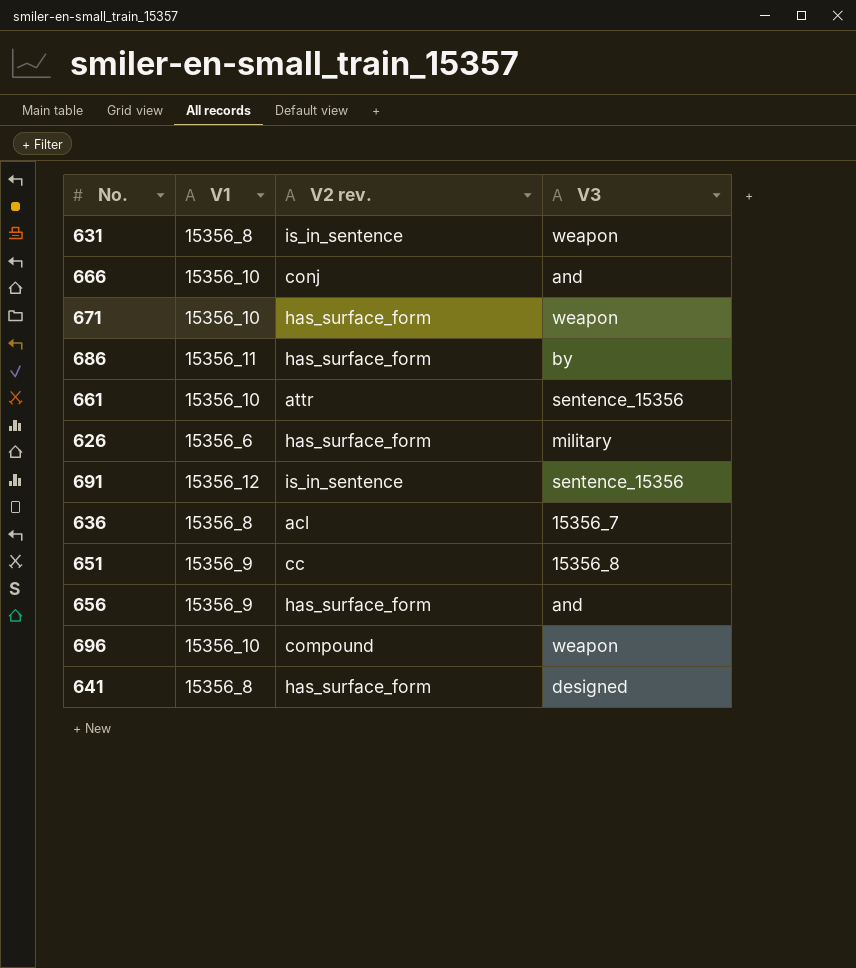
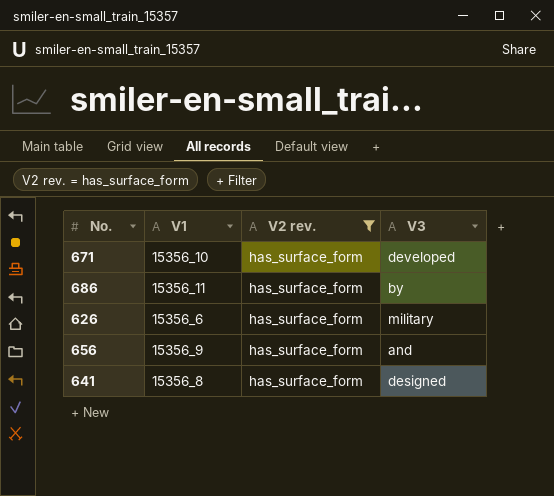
filter: none -> V2 rev. = has_surface_form
671 | V3: weapon -> developed

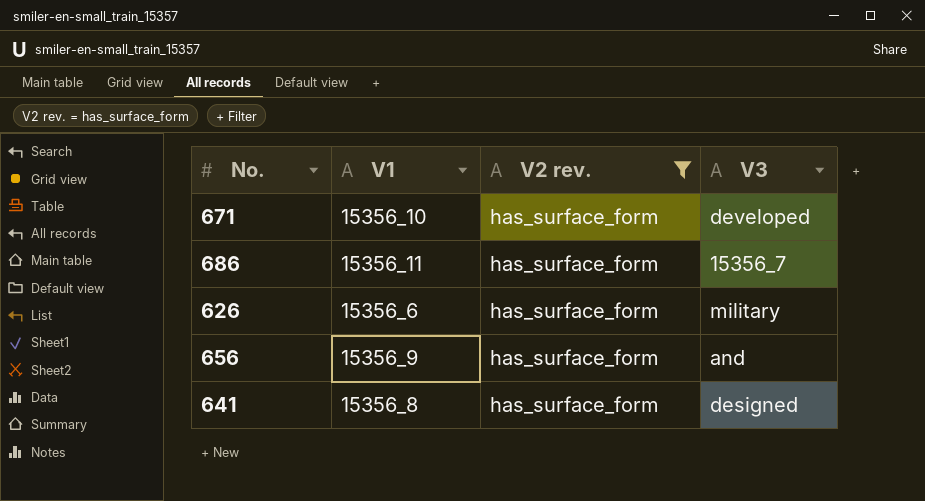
686 | V3: by -> 15356_7

